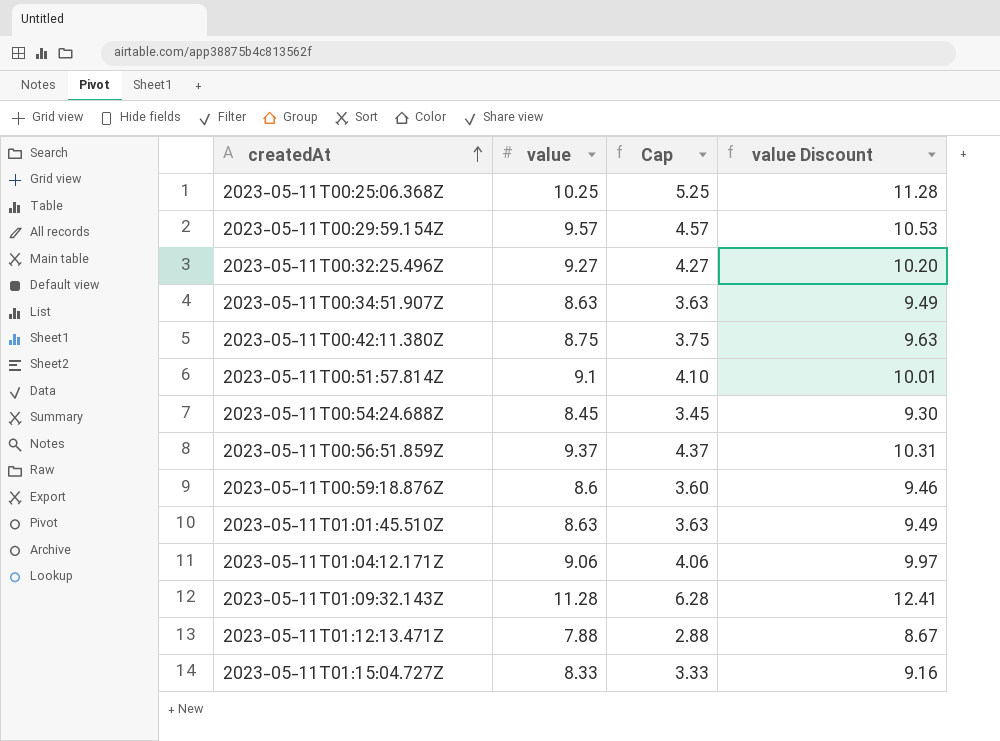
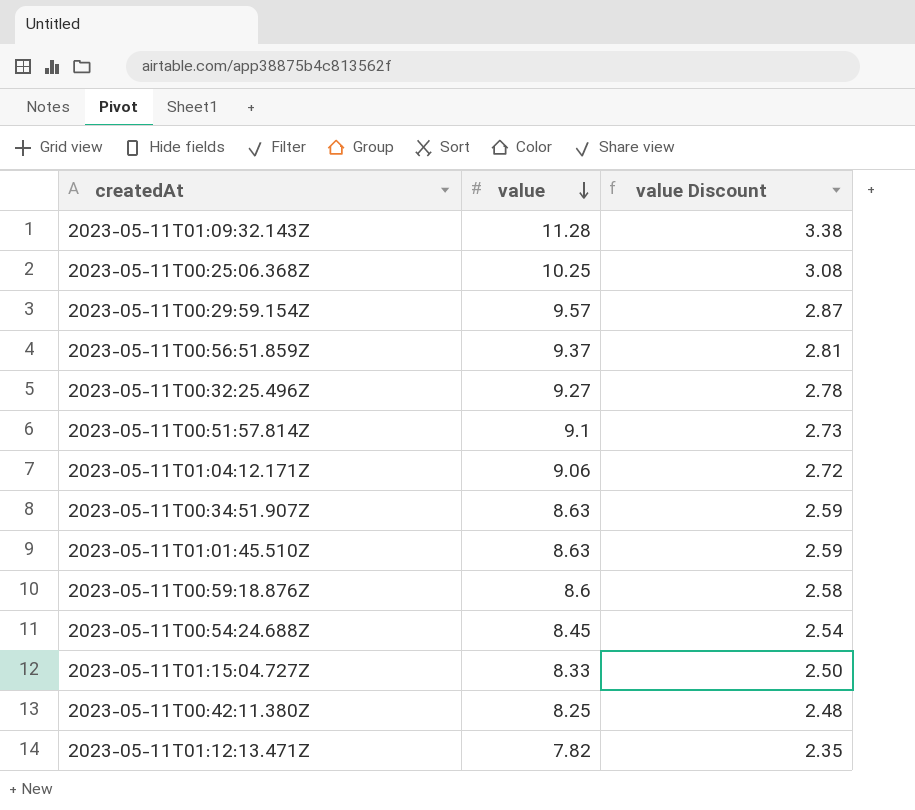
row order: createdAt ascending -> value descending
column Cap | formula: [value] - 5 -> none
column value Discount | formula: [value] * 1.1 -> [value] * 0.3
2023-05-11T00:42:11.380Z | value: 8.75 -> 8.25
2023-05-11T01:12:13.471Z | value: 7.88 -> 7.82

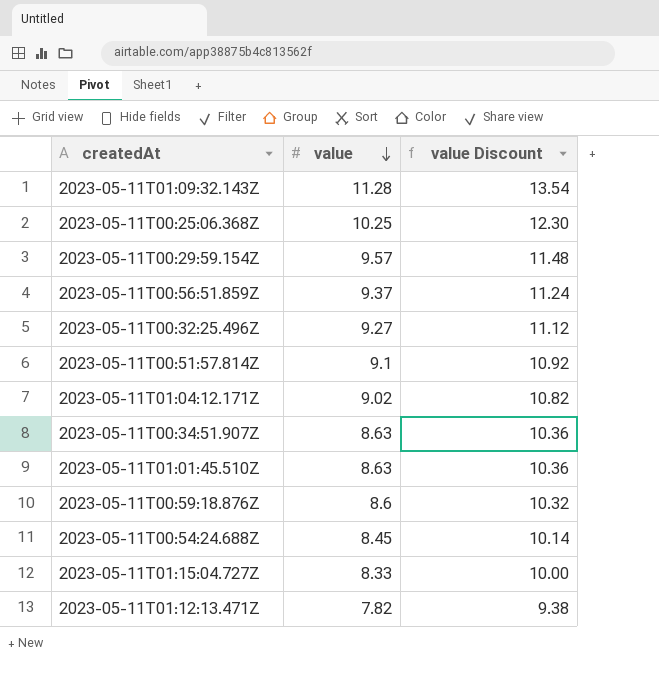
column value Discount | formula: [value] * 0.3 -> [value] * 1.2
row 2023-05-11T00:42:11.380Z: 8.25 | 2.48 -> none
2023-05-11T01:04:12.171Z | value: 9.06 -> 9.02

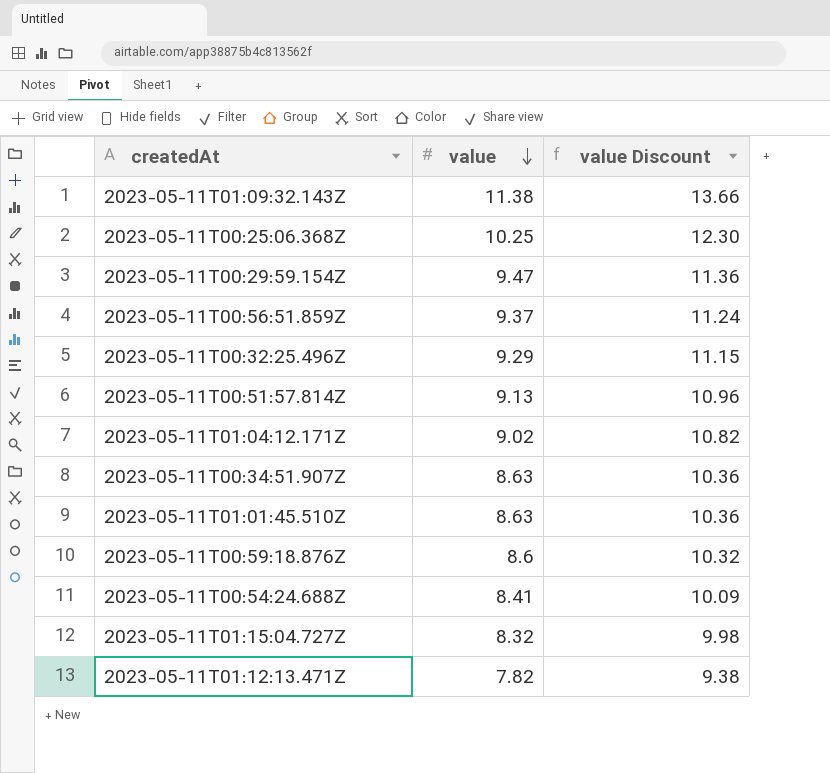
2023-05-11T01:09:32.143Z | value: 11.28 -> 11.38
2023-05-11T01:09:32.143Z | value Discount: 13.54 -> 13.66
2023-05-11T00:29:59.154Z | value: 9.57 -> 9.47
2023-05-11T00:29:59.154Z | value Discount: 11.48 -> 11.36
2023-05-11T00:32:25.496Z | value: 9.27 -> 9.29
2023-05-11T00:32:25.496Z | value Discount: 11.12 -> 11.15
2023-05-11T00:51:57.814Z | value: 9.1 -> 9.13
2023-05-11T00:51:57.814Z | value Discount: 10.92 -> 10.96
2023-05-11T00:54:24.688Z | value: 8.45 -> 8.41
2023-05-11T00:54:24.688Z | value Discount: 10.14 -> 10.09
2023-05-11T01:15:04.727Z | value: 8.33 -> 8.32
2023-05-11T01:15:04.727Z | value Discount: 10.00 -> 9.98

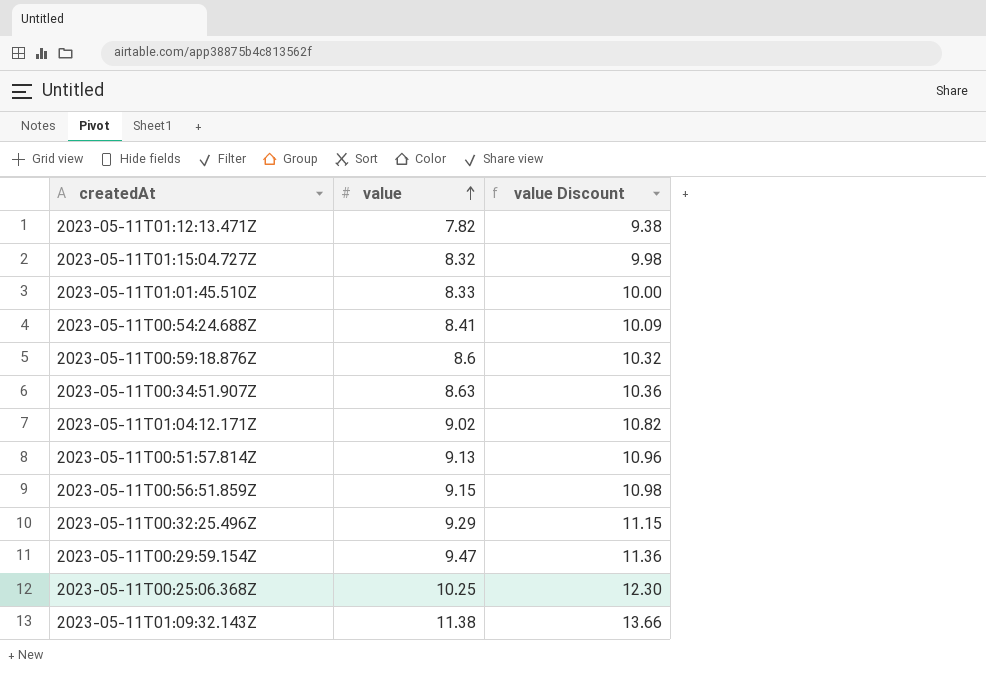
row order: value descending -> value ascending
2023-05-11T01:01:45.510Z | value: 8.63 -> 8.33
2023-05-11T01:01:45.510Z | value Discount: 10.36 -> 10.00
2023-05-11T00:56:51.859Z | value: 9.37 -> 9.15
2023-05-11T00:56:51.859Z | value Discount: 11.24 -> 10.98

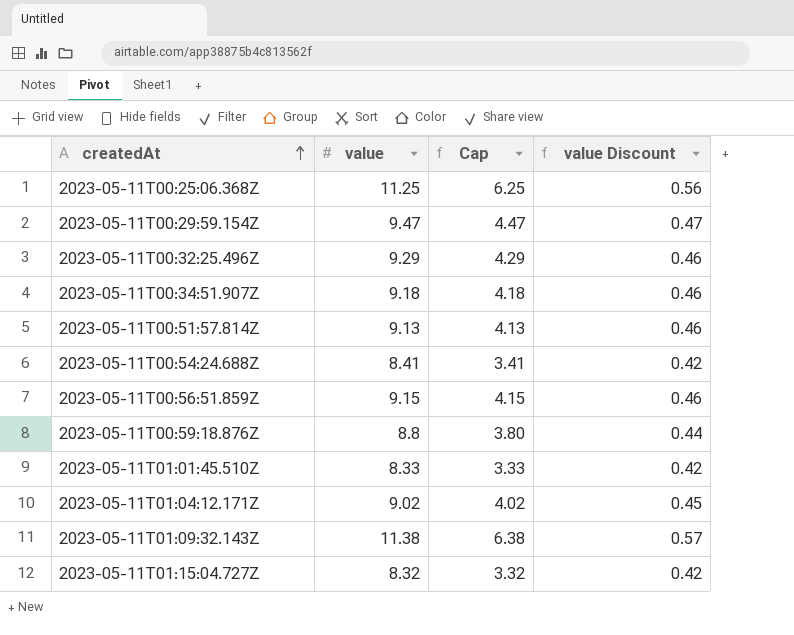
row order: value ascending -> createdAt ascending
column Cap | formula: none -> [value] - 5
column value Discount | formula: [value] * 1.2 -> [value] * 0.05
row 2023-05-11T01:12:13.471Z: 7.82 | 9.38 -> none
2023-05-11T00:25:06.368Z | value: 10.25 -> 11.25
2023-05-11T00:34:51.907Z | value: 8.63 -> 9.18
2023-05-11T00:59:18.876Z | value: 8.6 -> 8.8

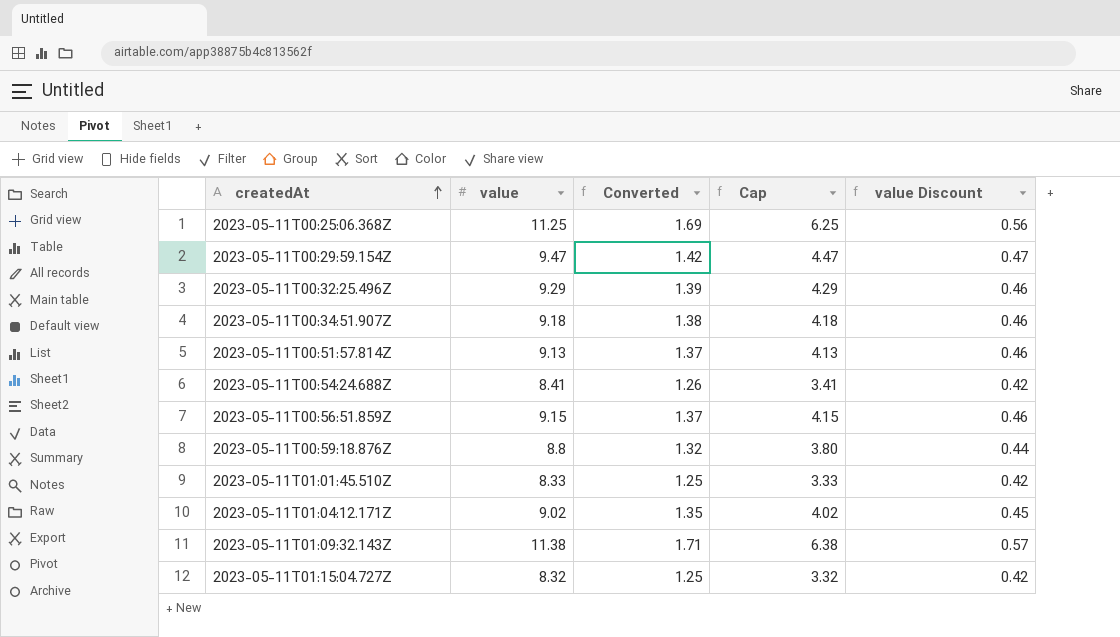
column Converted | formula: none -> [value] * 0.15

